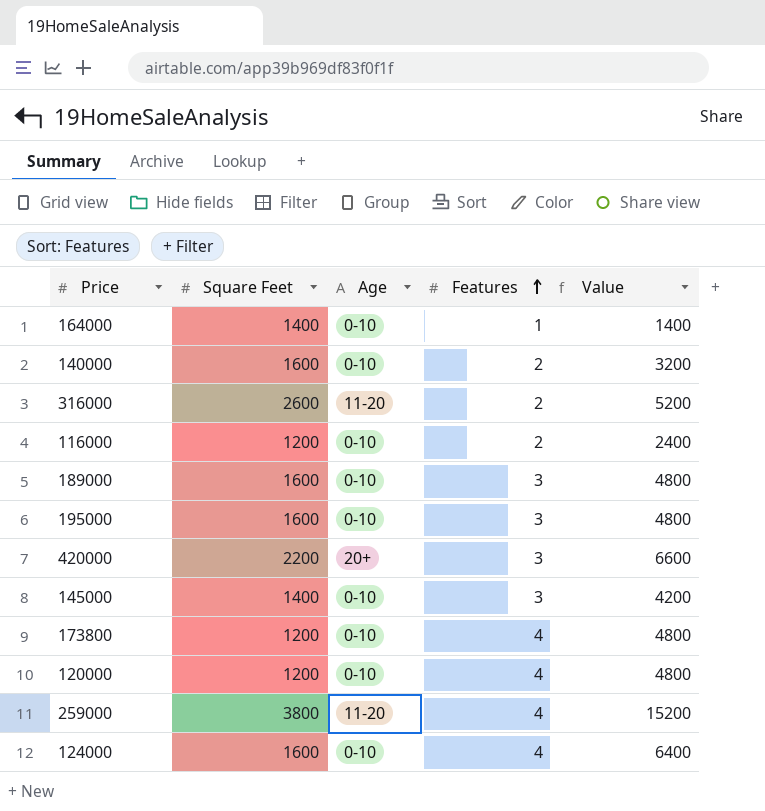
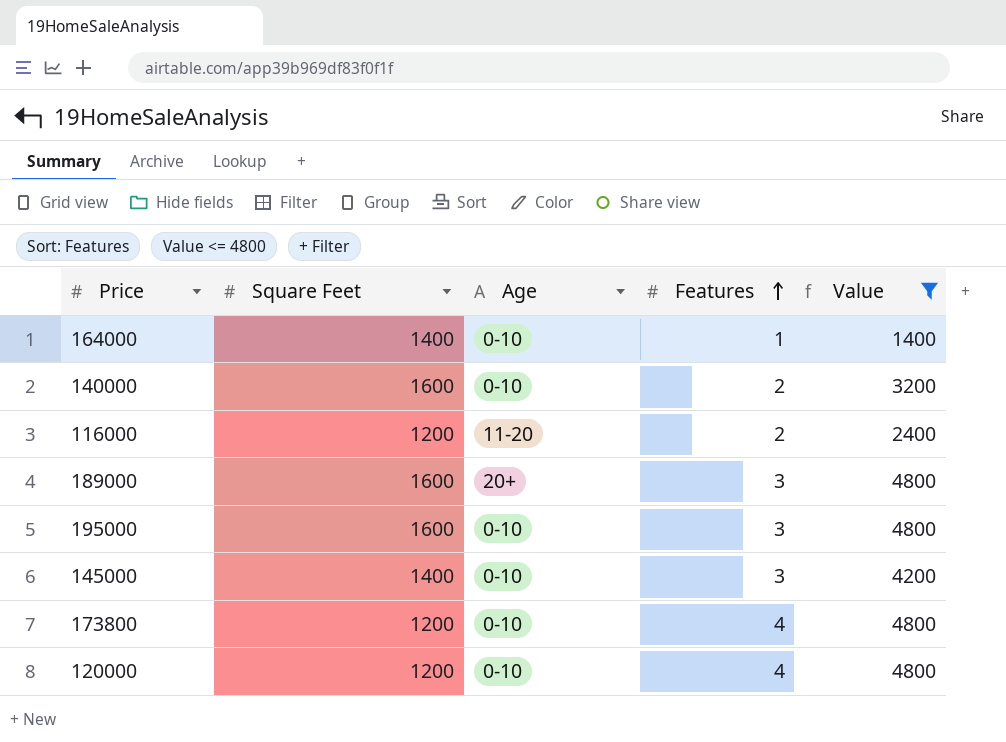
filter: none -> Value <= 4800
116000 | Age: 0-10 -> 11-20
189000 | Age: 0-10 -> 20+

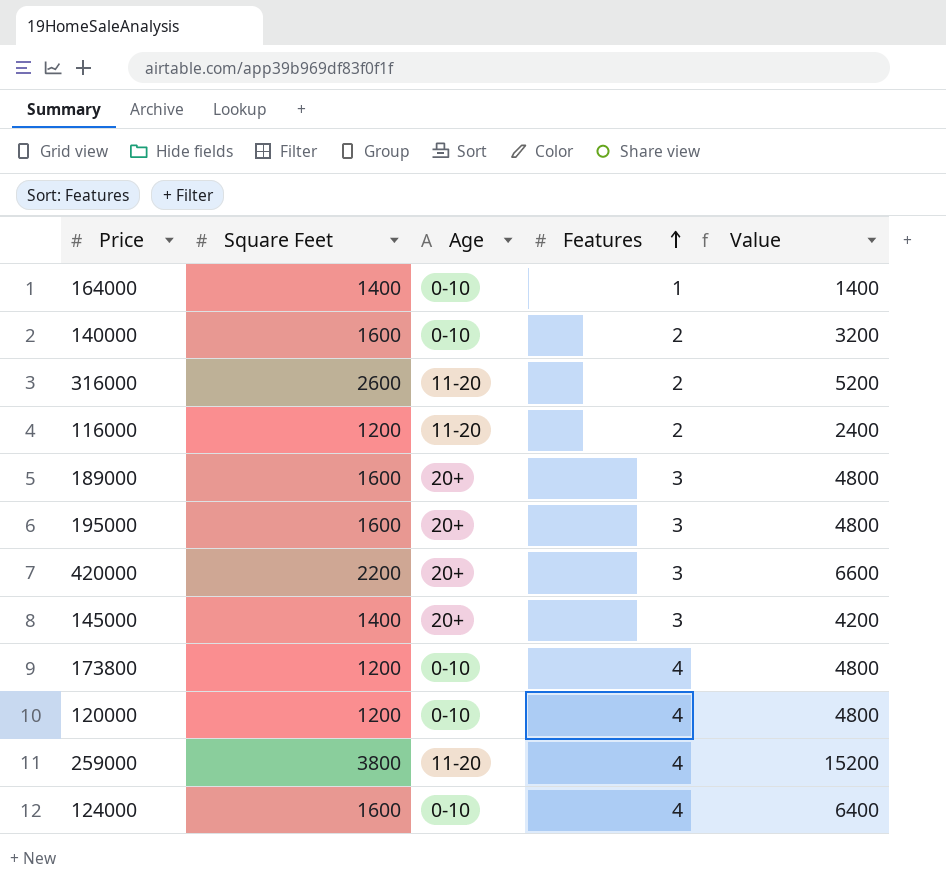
filter: Value <= 4800 -> none
195000 | Age: 0-10 -> 20+
145000 | Age: 0-10 -> 20+

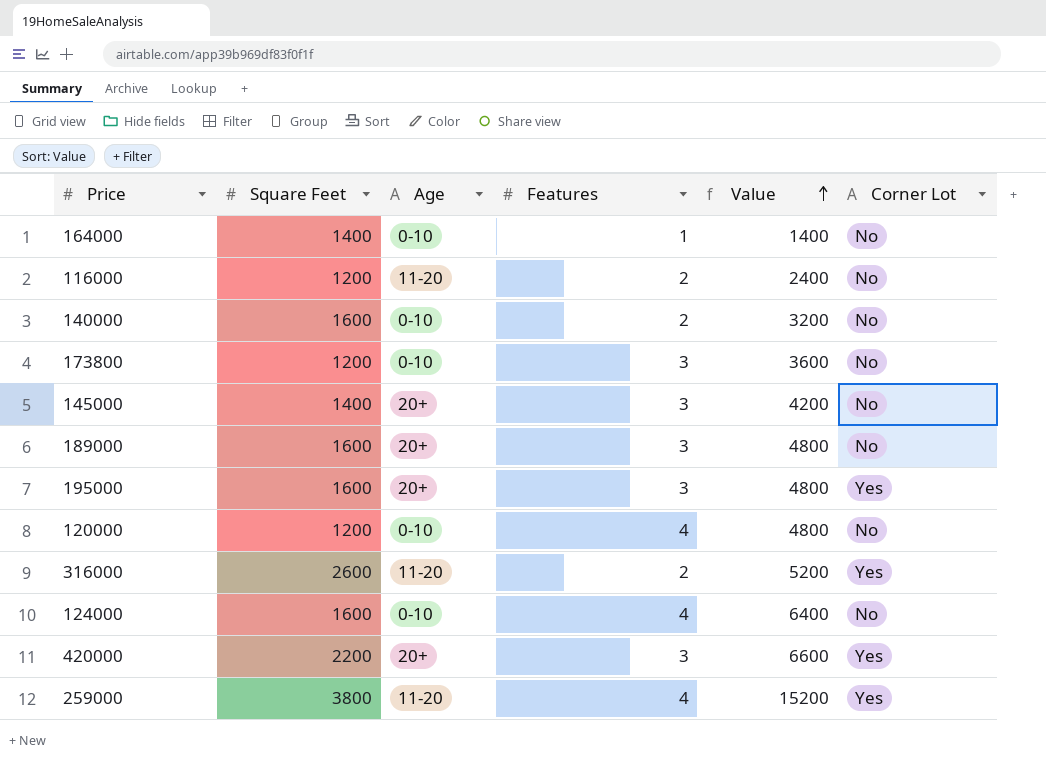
row order: Features ascending -> Value ascending
column Corner Lot | position: none -> 6
173800 | Features: 4 -> 3
173800 | Value: 4800 -> 3600

